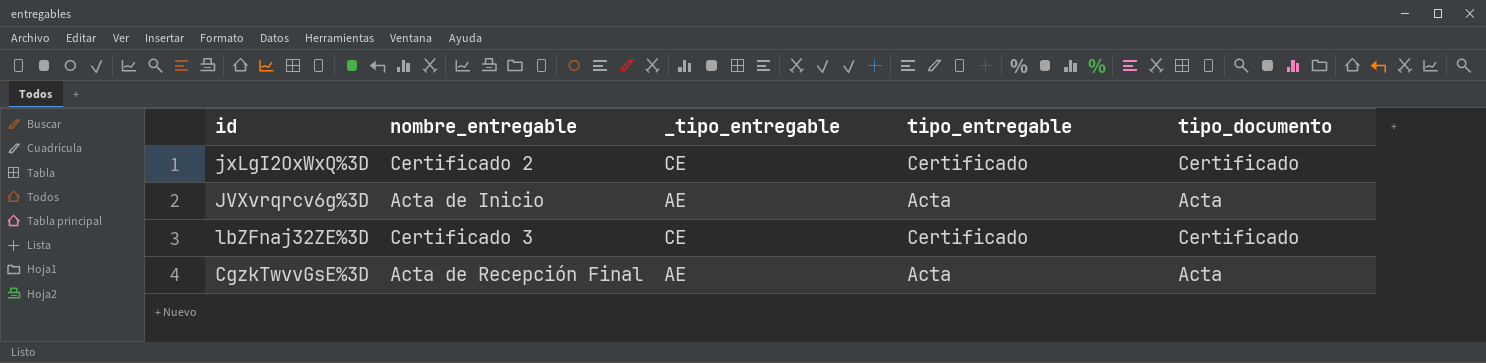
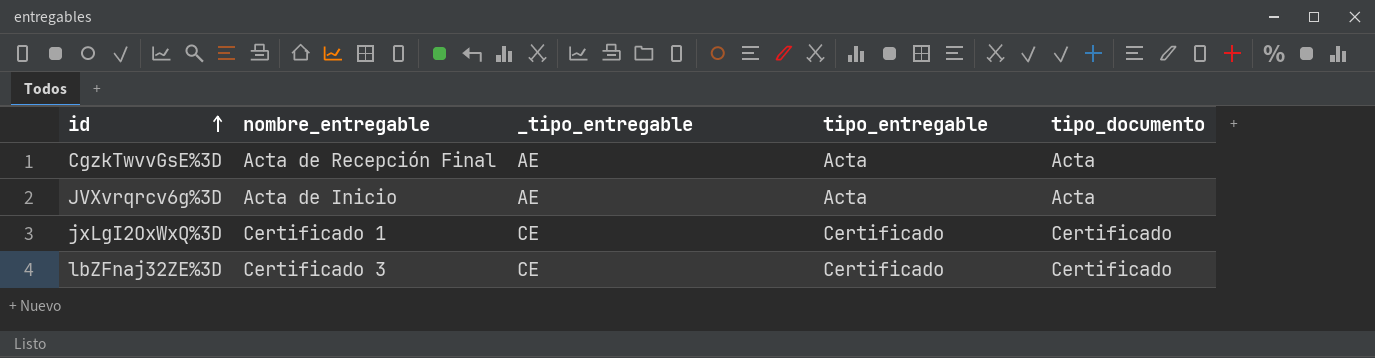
row order: none -> id ascending
jxLgI2OxWxQ%3D | nombre_entregable: Certificado 2 -> Certificado 1

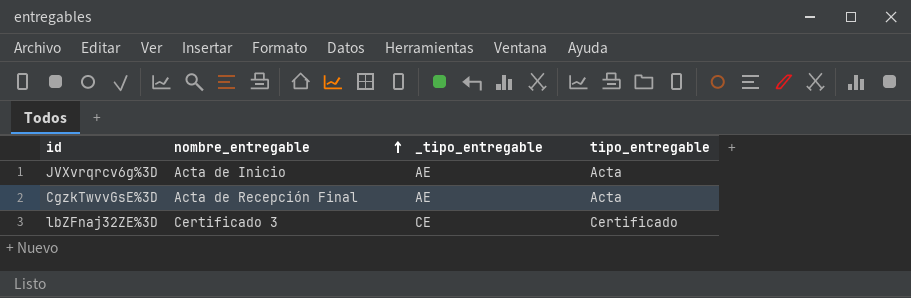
row order: id ascending -> nombre_entregable ascending
column tipo_documento | position: 5 -> none
row jxLgI2OxWxQ%3D: Certificado 1 | CE | Certificado | Certificado -> none

